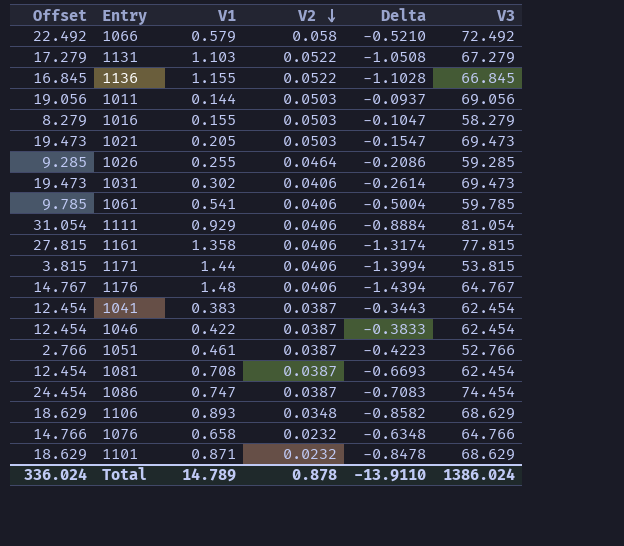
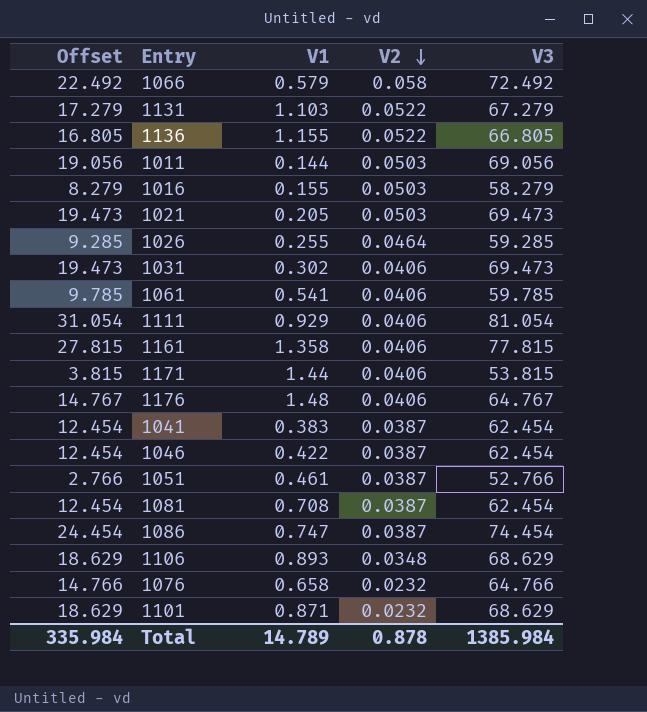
column Delta | formula: [V2] - [V1] -> none
1136 | Offset: 16.845 -> 16.805
1136 | V3: 66.845 -> 66.805
Total | Offset: 336.024 -> 335.984
Total | V3: 1386.024 -> 1385.984

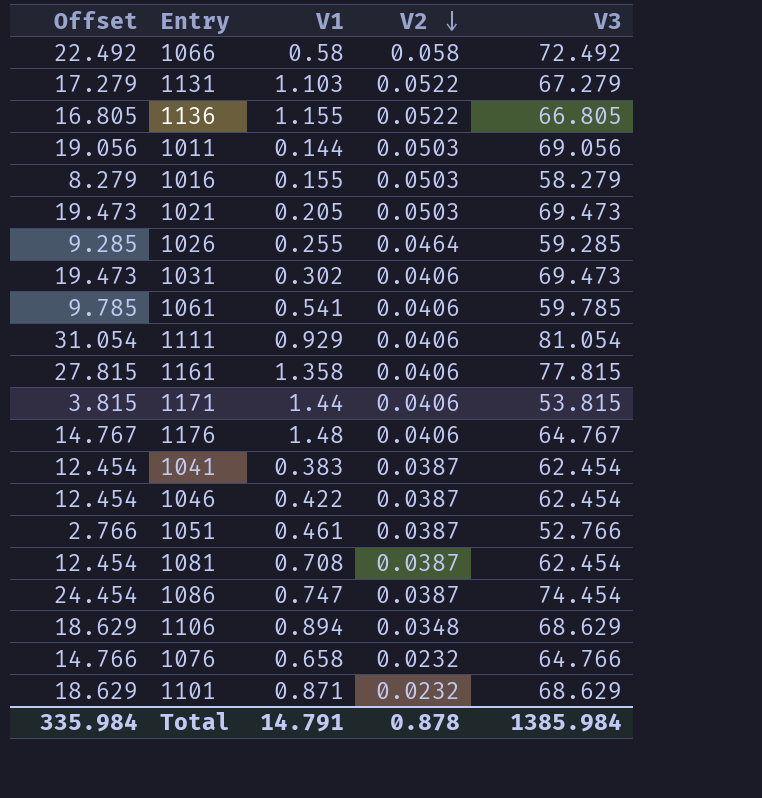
1066 | V1: 0.579 -> 0.58
1106 | V1: 0.893 -> 0.894
Total | V1: 14.789 -> 14.791

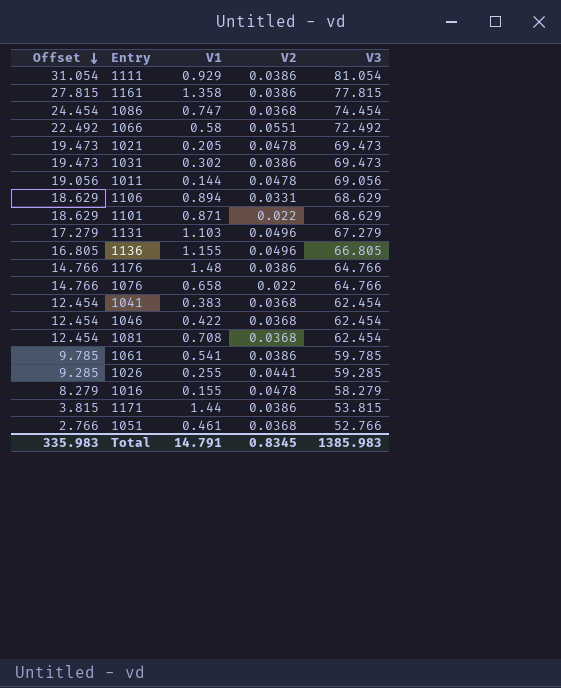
row order: V2 descending -> Offset descending
1111 | V2: 0.0406 -> 0.0386
1161 | V2: 0.0406 -> 0.0386
1086 | V2: 0.0387 -> 0.0368
1066 | V2: 0.058 -> 0.0551
1021 | V2: 0.0503 -> 0.0478
1031 | V2: 0.0406 -> 0.0386
1011 | V2: 0.0503 -> 0.0478
1106 | V2: 0.0348 -> 0.0331
1101 | V2: 0.0232 -> 0.022
1131 | V2: 0.0522 -> 0.0496
1136 | V2: 0.0522 -> 0.0496
1176 | Offset: 14.767 -> 14.766
1176 | V2: 0.0406 -> 0.0386
1176 | V3: 64.767 -> 64.766
1076 | V2: 0.0232 -> 0.022
1041 | V2: 0.0387 -> 0.0368
1046 | V2: 0.0387 -> 0.0368
1081 | V2: 0.0387 -> 0.0368
1061 | V2: 0.0406 -> 0.0386
1026 | V2: 0.0464 -> 0.0441
1016 | V2: 0.0503 -> 0.0478
1171 | V2: 0.0406 -> 0.0386
1051 | V2: 0.0387 -> 0.0368
Total | Offset: 335.984 -> 335.983
Total | V2: 0.878 -> 0.8345
Total | V3: 1385.984 -> 1385.983

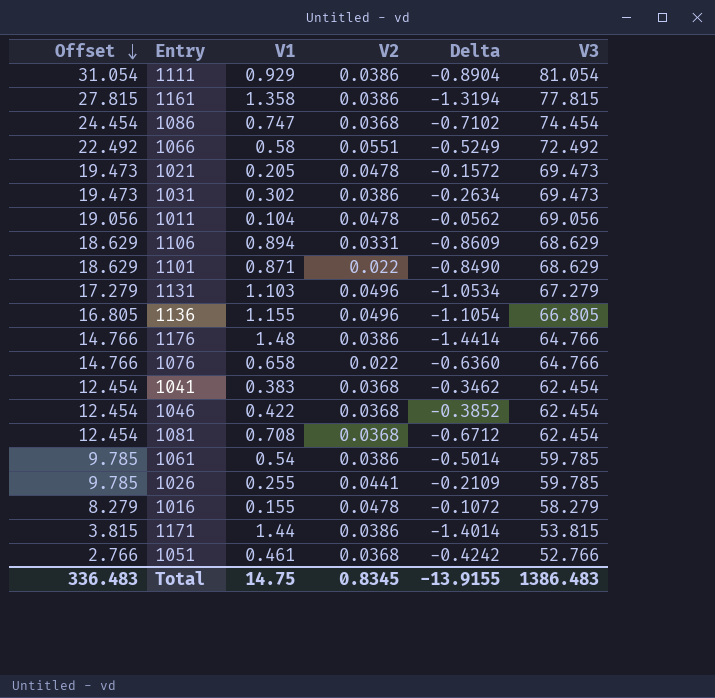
column Delta | formula: none -> [V2] - [V1]
1011 | V1: 0.144 -> 0.104
1061 | V1: 0.541 -> 0.54
1026 | Offset: 9.285 -> 9.785
1026 | V3: 59.285 -> 59.785
Total | Offset: 335.983 -> 336.483
Total | V1: 14.791 -> 14.75
Total | V3: 1385.983 -> 1386.483

